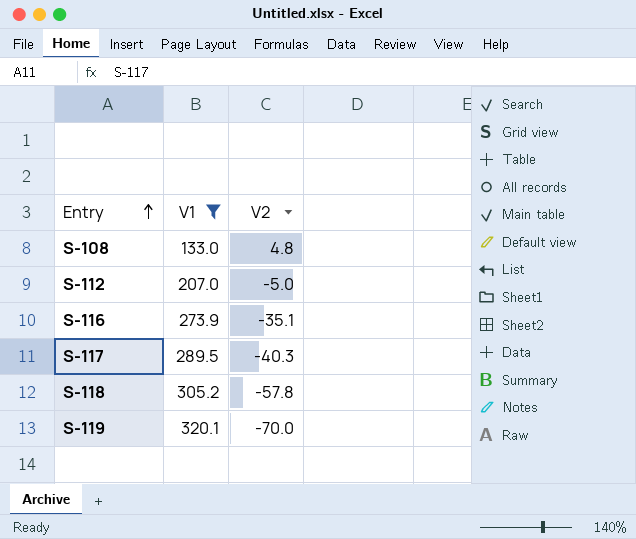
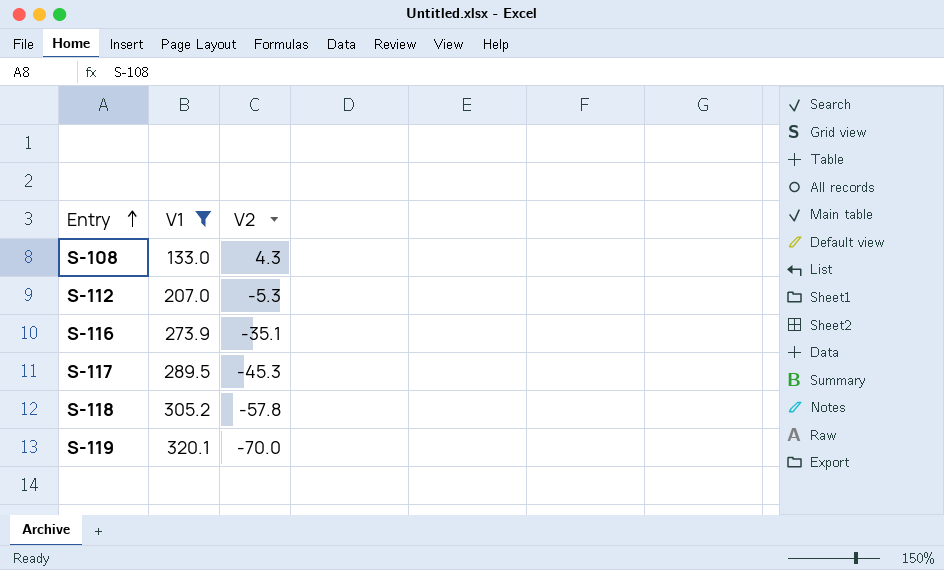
S-108 | V2: 4.8 -> 4.3
S-112 | V2: -5.0 -> -5.3
S-117 | V2: -40.3 -> -45.3

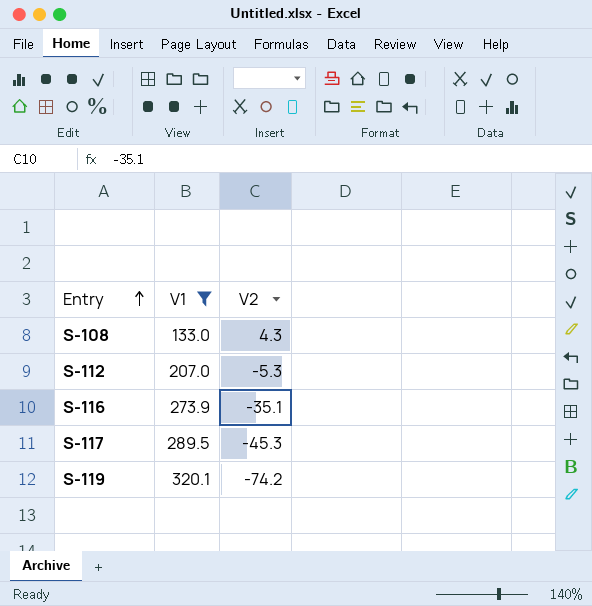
row S-118: 305.2 | -57.8 -> none
S-119 | V2: -70.0 -> -74.2

